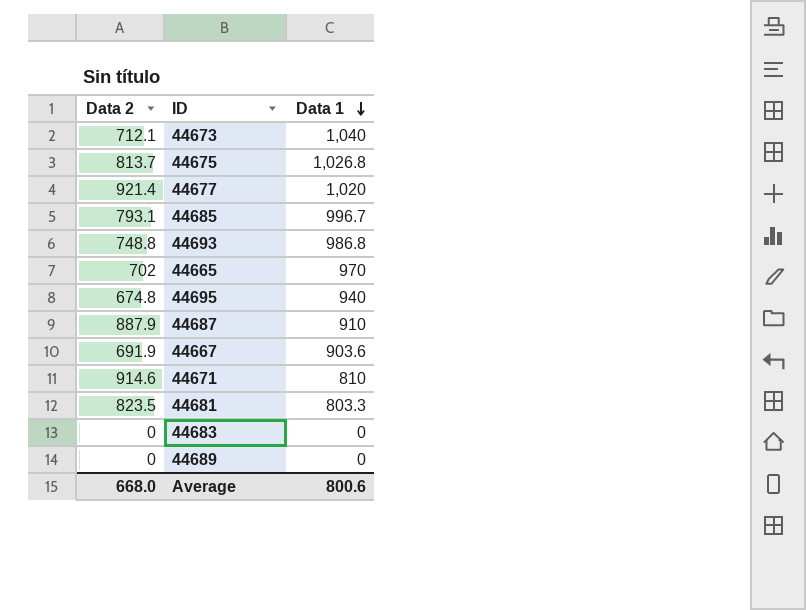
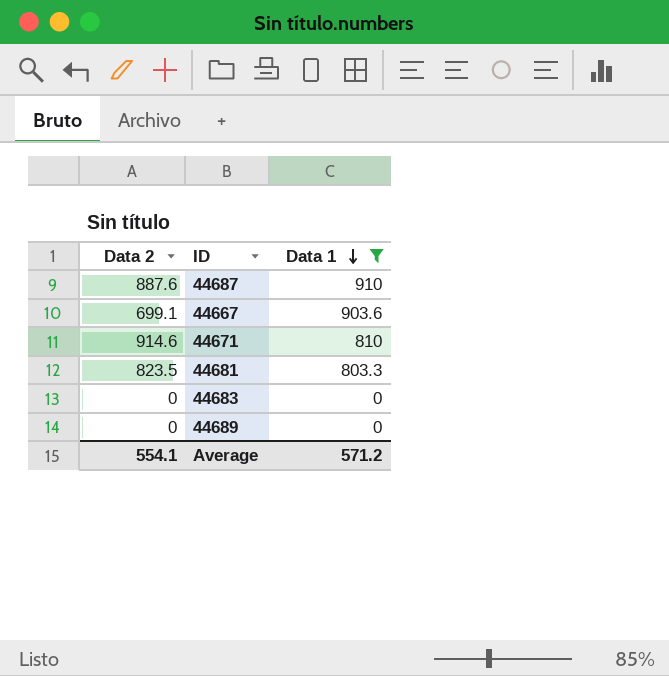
filter: none -> Data 1 <= 910
44687 | Data 2: 887.9 -> 887.6
44667 | Data 2: 691.9 -> 699.1
Average | Data 2: 668.0 -> 554.1
Average | Data 1: 800.6 -> 571.2

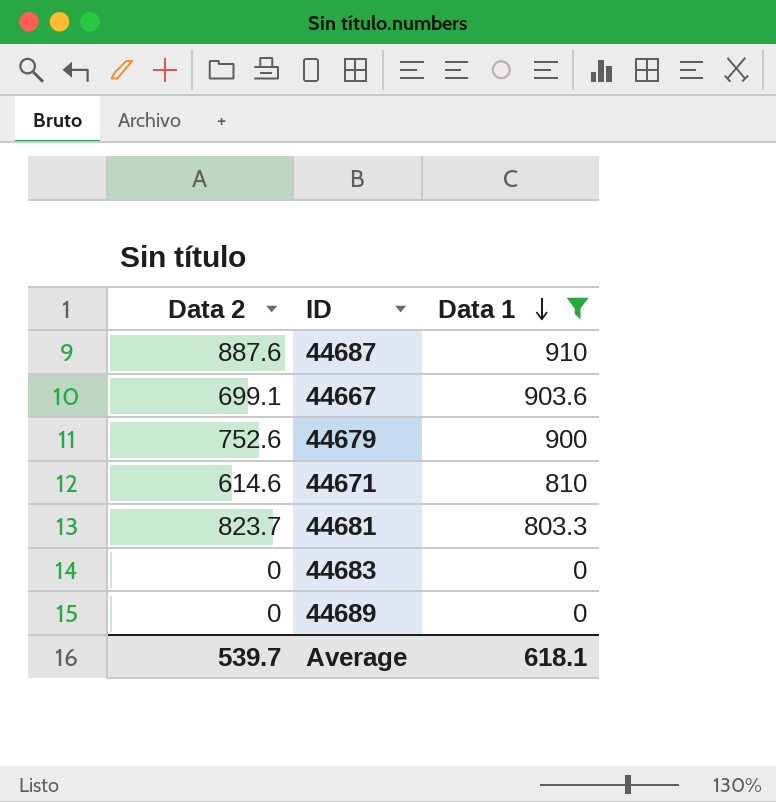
row 44679: none -> 752.6 | 900
44671 | Data 2: 914.6 -> 614.6
44681 | Data 2: 823.5 -> 823.7
Average | Data 2: 554.1 -> 539.7
Average | Data 1: 571.2 -> 618.1

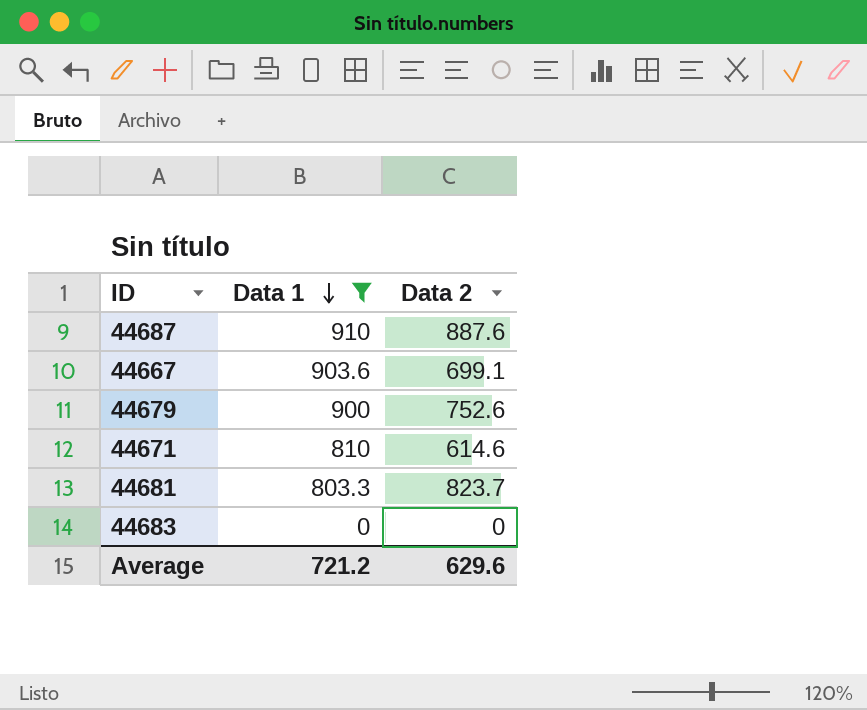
column Data 2 | position: 1 -> 3
row 44689: 0 | 0 -> none
Average | Data 1: 618.1 -> 721.2
Average | Data 2: 539.7 -> 629.6

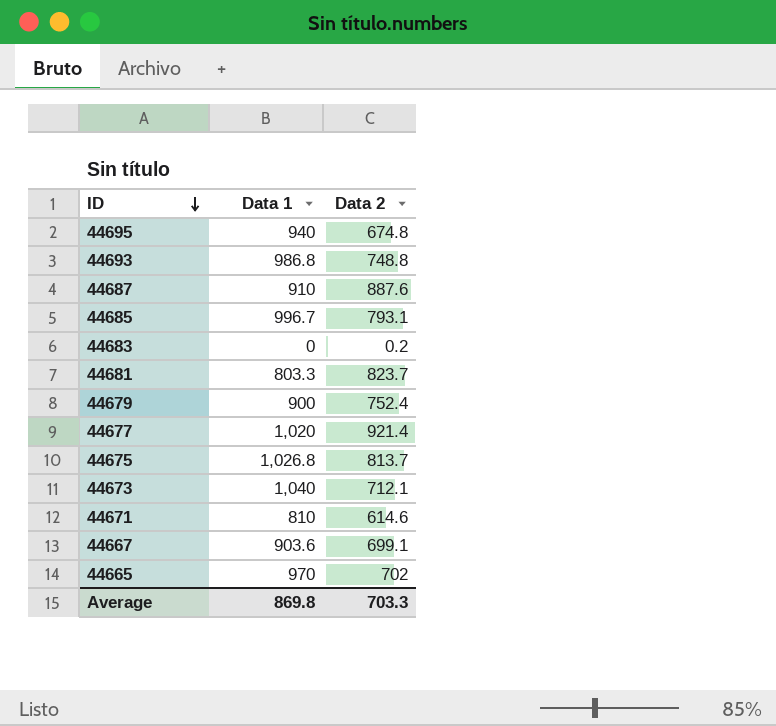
filter: Data 1 <= 910 -> none
row order: Data 1 descending -> ID descending
44683 | Data 2: 0 -> 0.2
44679 | Data 2: 752.6 -> 752.4
Average | Data 1: 721.2 -> 869.8
Average | Data 2: 629.6 -> 703.3

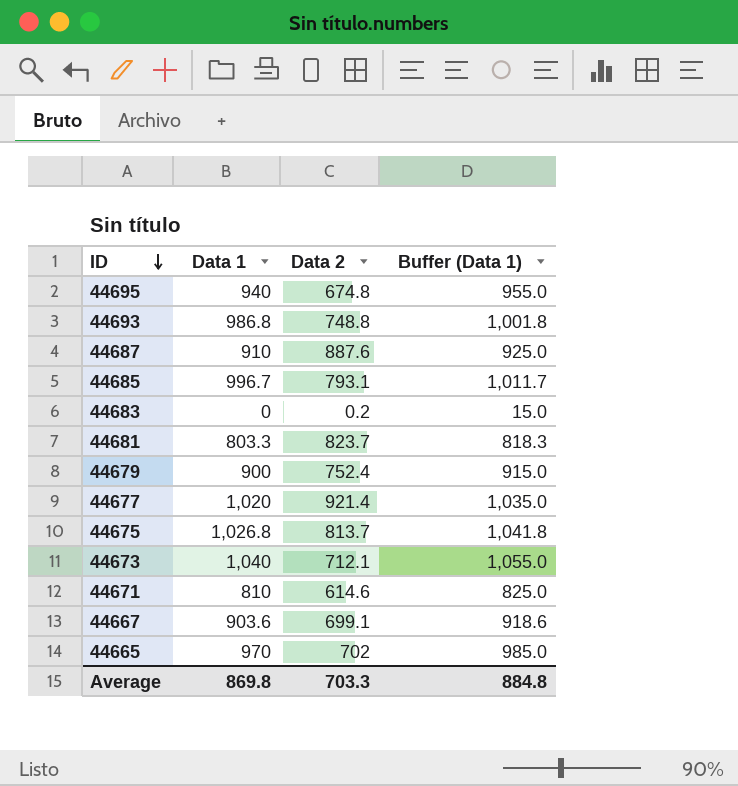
column Buffer (Data 1) | formula: none -> [Data 1] + 15

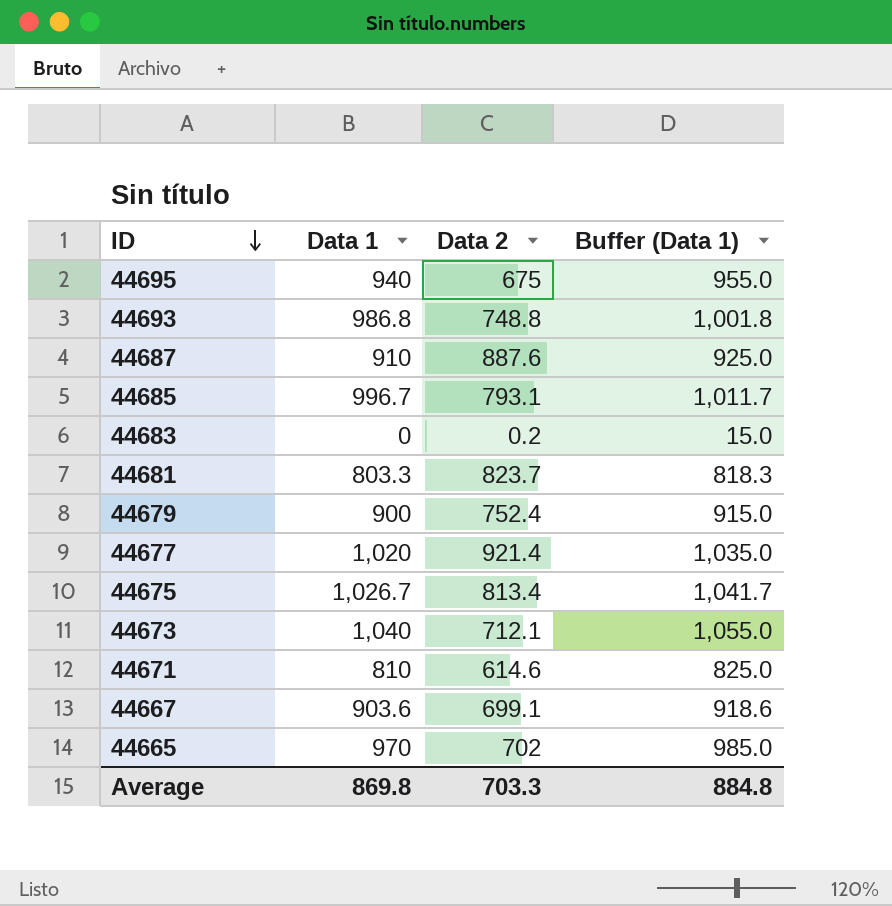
44695 | Data 2: 674.8 -> 675
44675 | Data 1: 1,026.8 -> 1,026.7
44675 | Data 2: 813.7 -> 813.4
44675 | Buffer (Data 1): 1,041.8 -> 1,041.7

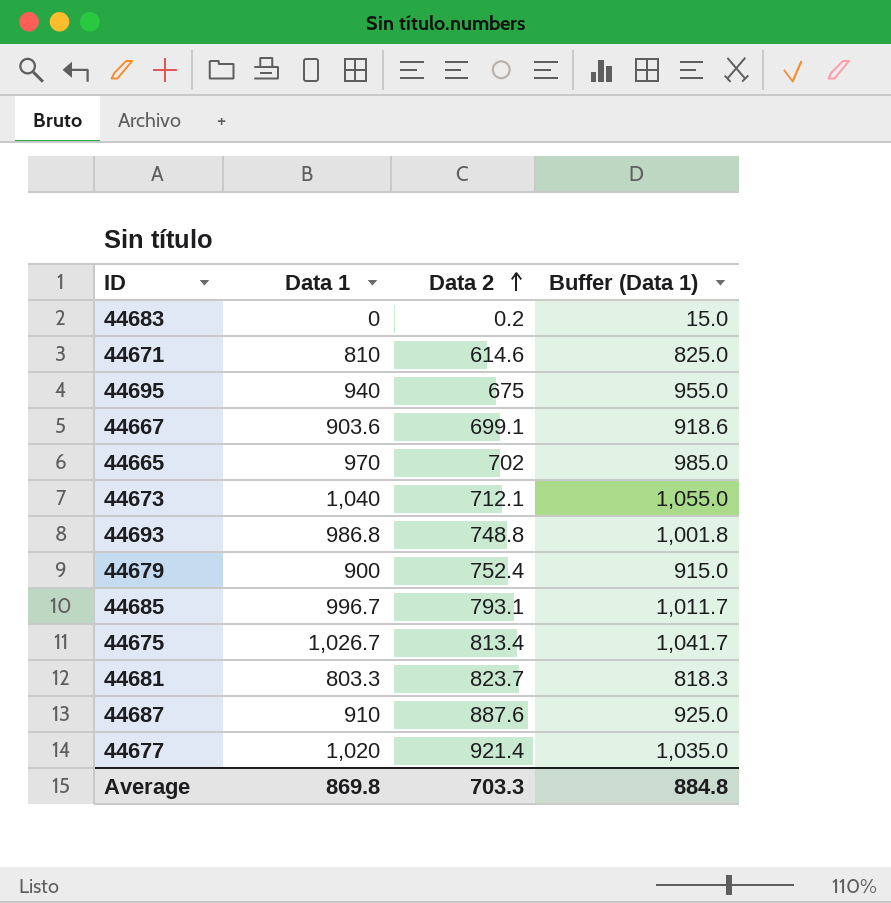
row order: ID descending -> Data 2 ascending

